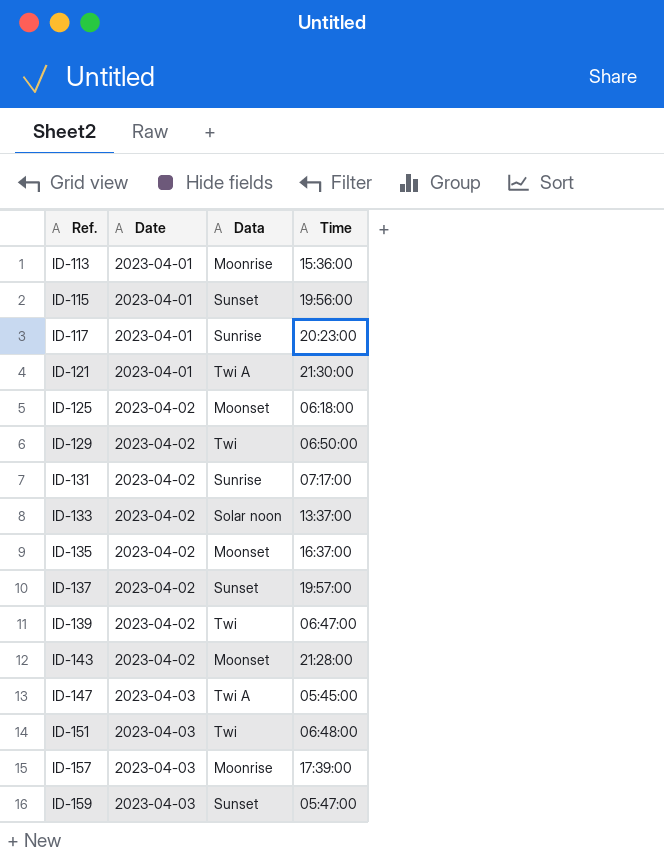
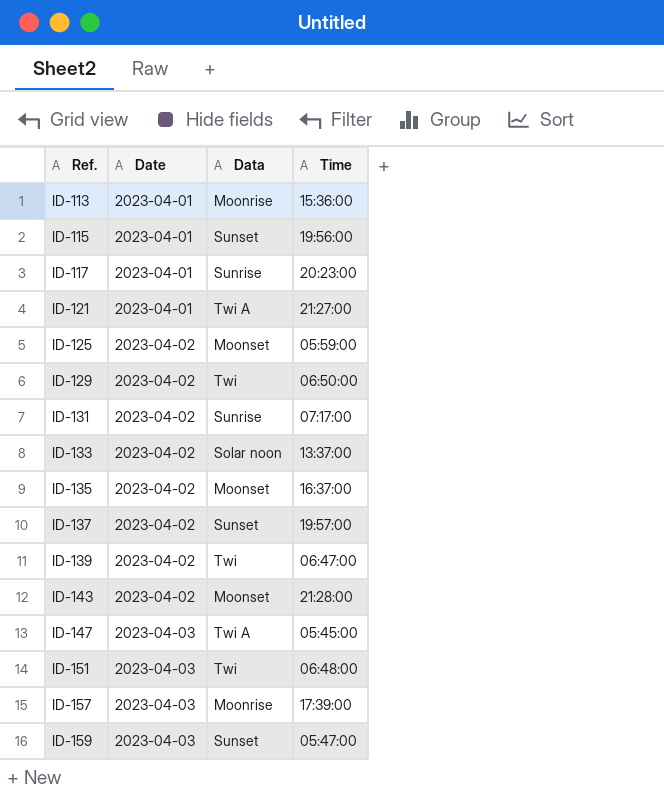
ID-121 | Time: 21:30:00 -> 21:27:00
ID-125 | Time: 06:18:00 -> 05:59:00

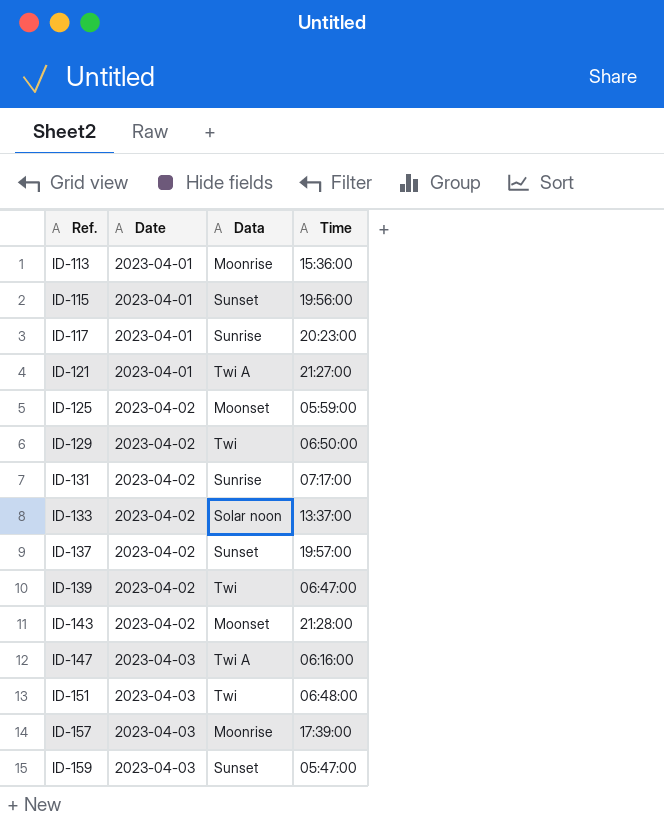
row ID-135: 2023-04-02 | Moonset | 16:37:00 -> none
ID-147 | Time: 05:45:00 -> 06:16:00

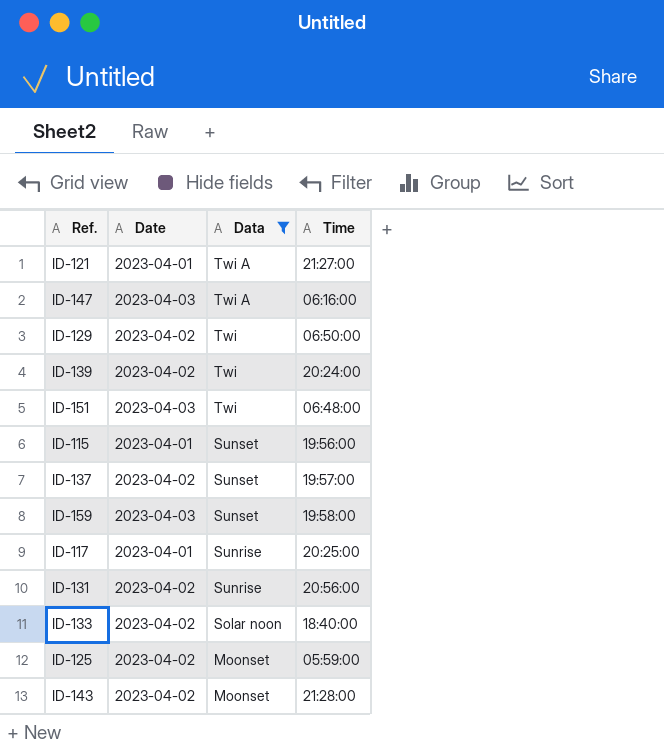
filter: none -> Data != Moonrise
row order: Ref. ascending -> Data descending
ID-139 | Time: 06:47:00 -> 20:24:00
ID-159 | Time: 05:47:00 -> 19:58:00
ID-117 | Time: 20:23:00 -> 20:25:00
ID-131 | Time: 07:17:00 -> 20:56:00
ID-133 | Time: 13:37:00 -> 18:40:00

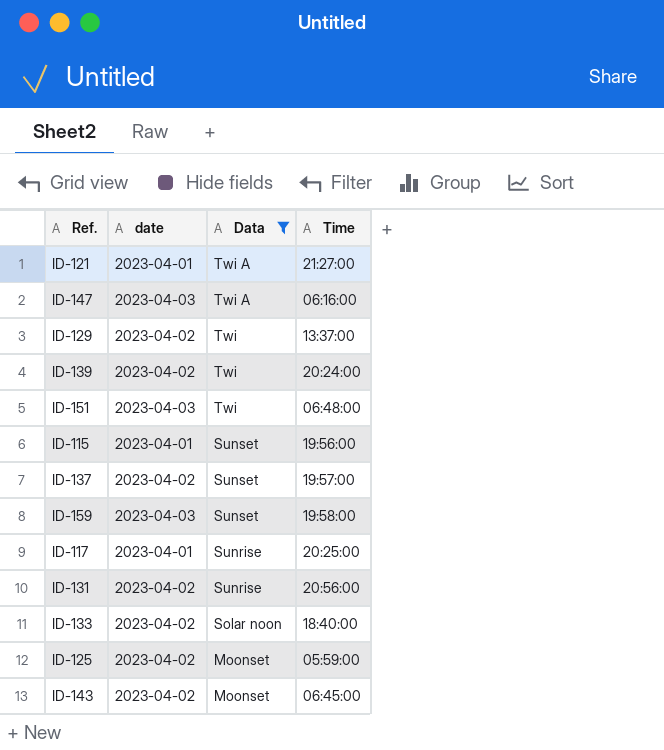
column name: Date -> date
ID-129 | Time: 06:50:00 -> 13:37:00
ID-143 | Time: 21:28:00 -> 06:45:00

